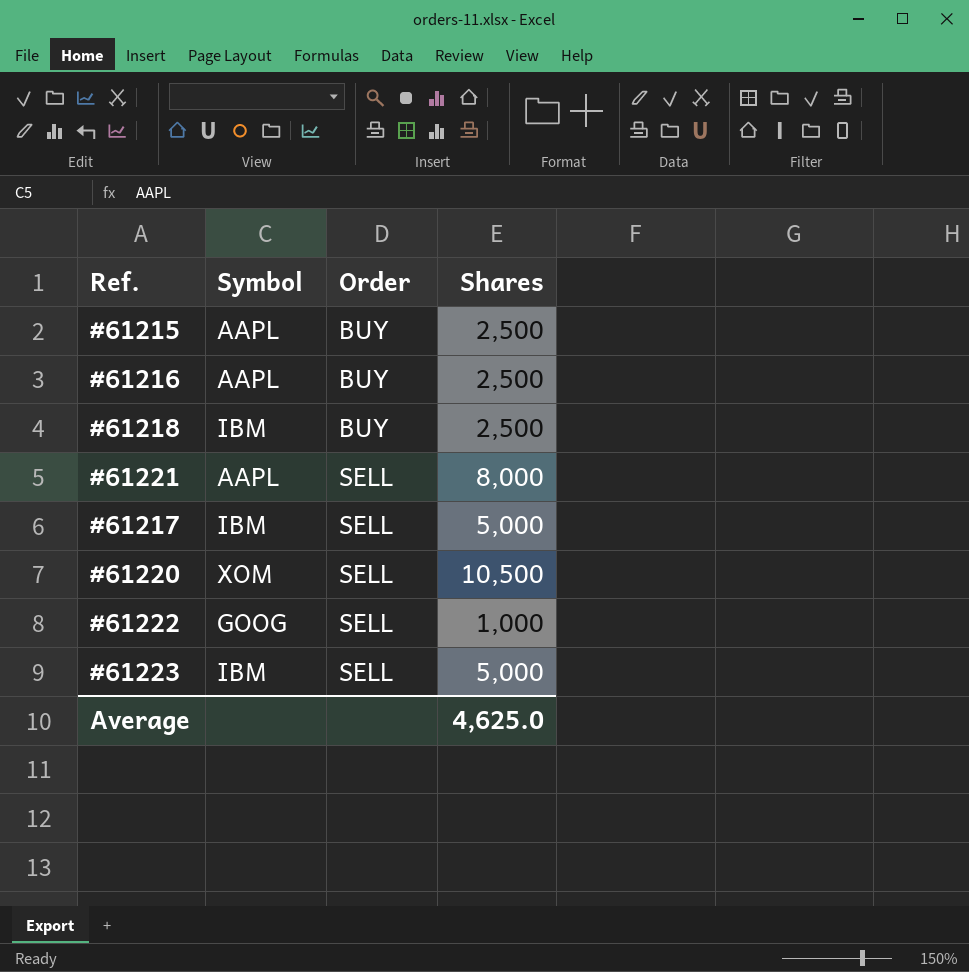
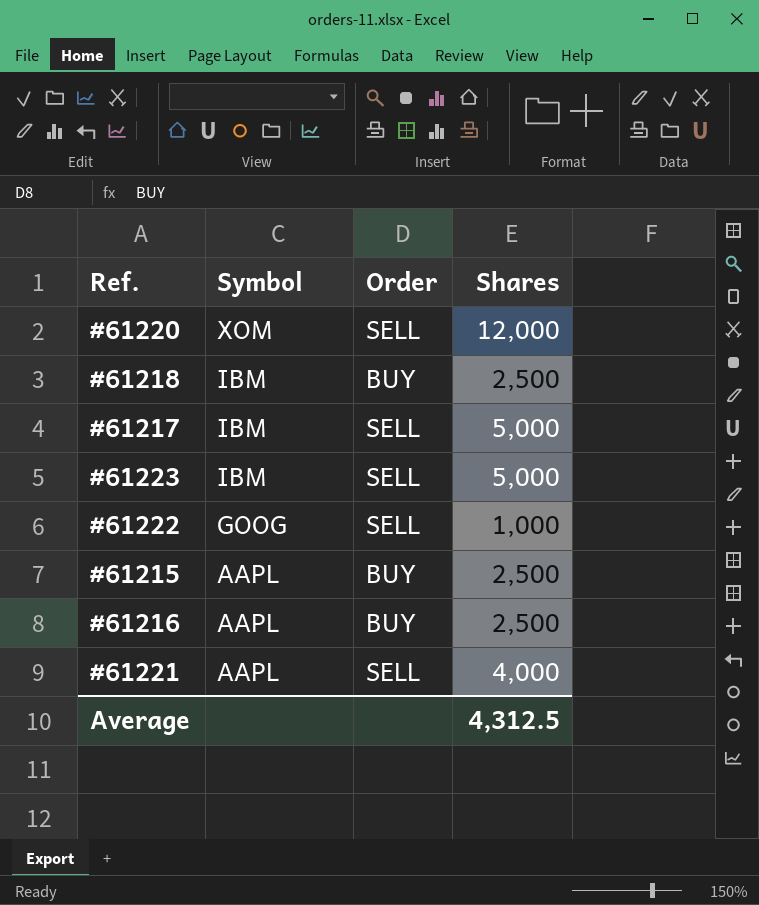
row order: Order ascending -> Symbol descending
#61220 | Shares: 10,500 -> 12,000
#61221 | Shares: 8,000 -> 4,000
Average | Shares: 4,625.0 -> 4,312.5

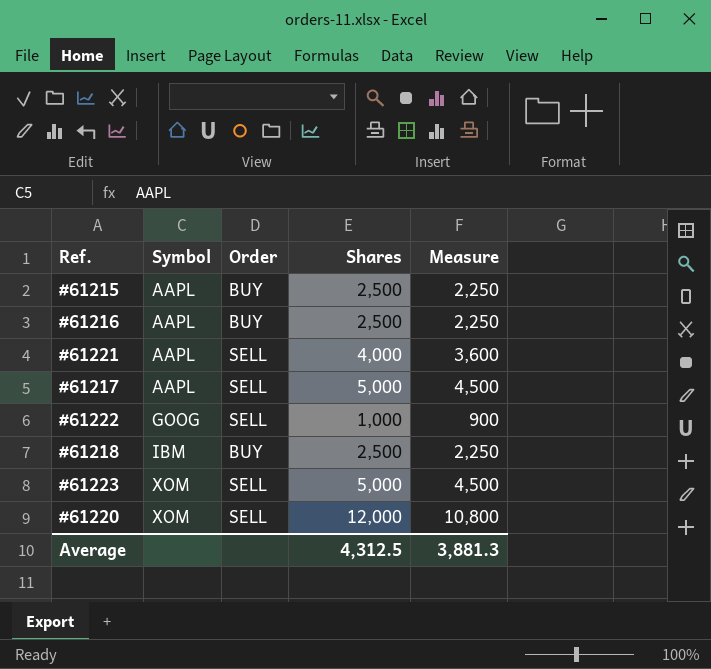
row order: Symbol descending -> Symbol ascending
column Measure | formula: none -> [Shares] * 0.9
#61217 | Symbol: IBM -> AAPL
#61223 | Symbol: IBM -> XOM

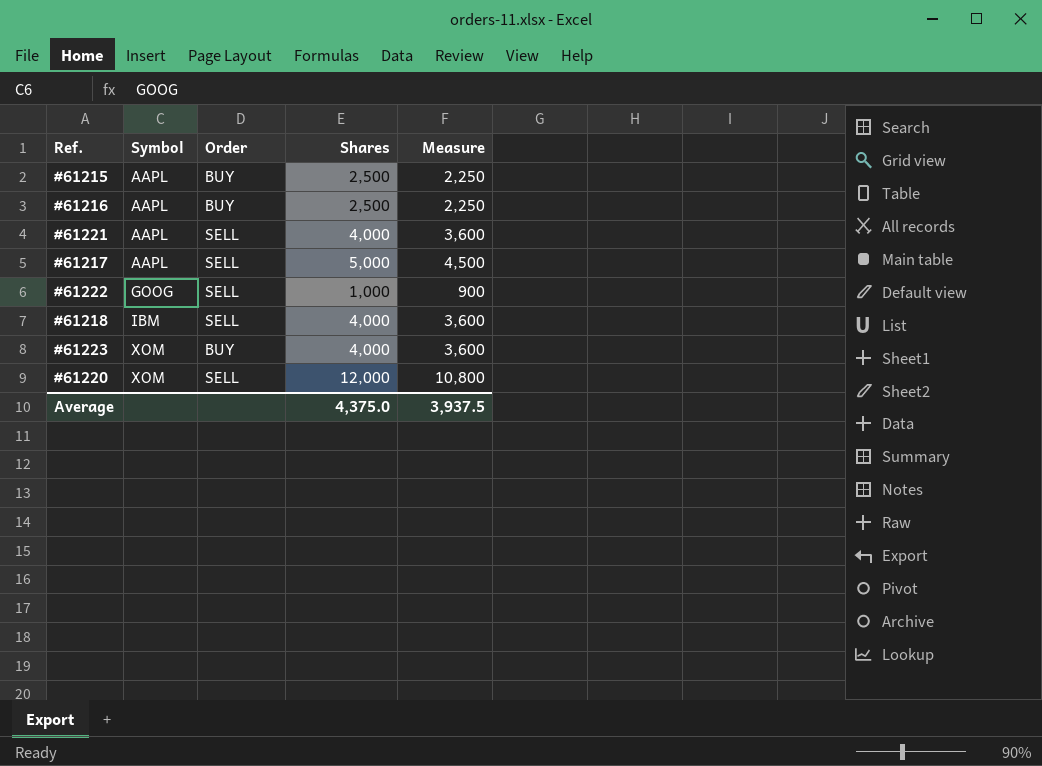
#61218 | Order: BUY -> SELL
#61218 | Shares: 2,500 -> 4,000
#61218 | Measure: 2,250 -> 3,600
#61223 | Order: SELL -> BUY
#61223 | Shares: 5,000 -> 4,000
#61223 | Measure: 4,500 -> 3,600
Average | Shares: 4,312.5 -> 4,375.0
Average | Measure: 3,881.3 -> 3,937.5

